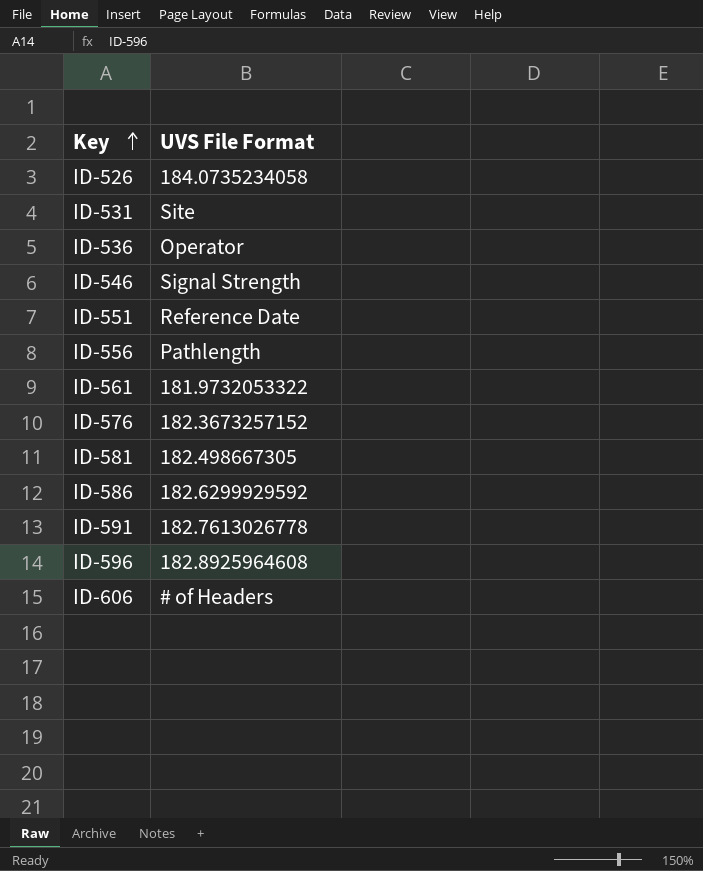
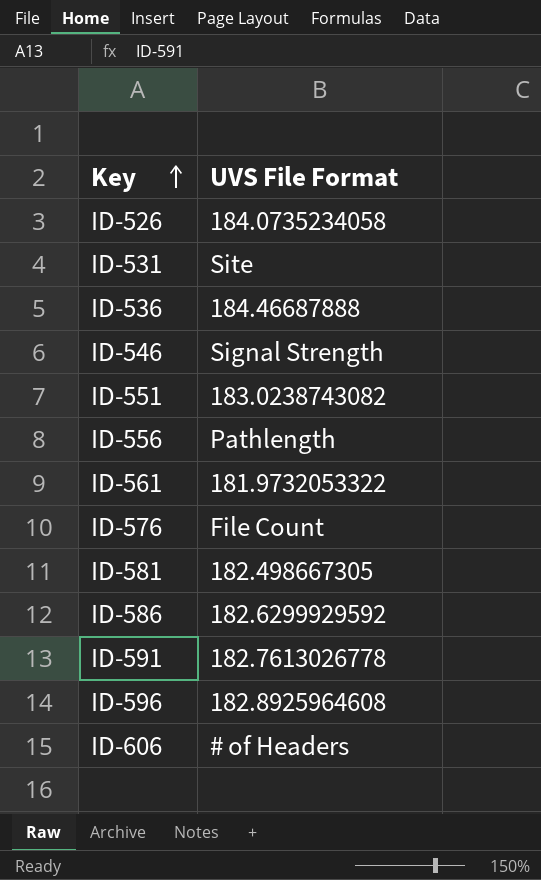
ID-536 | UVS File Format: Operator -> 184.46687888
ID-551 | UVS File Format: Reference Date -> 183.0238743082
ID-576 | UVS File Format: 182.3673257152 -> File Count

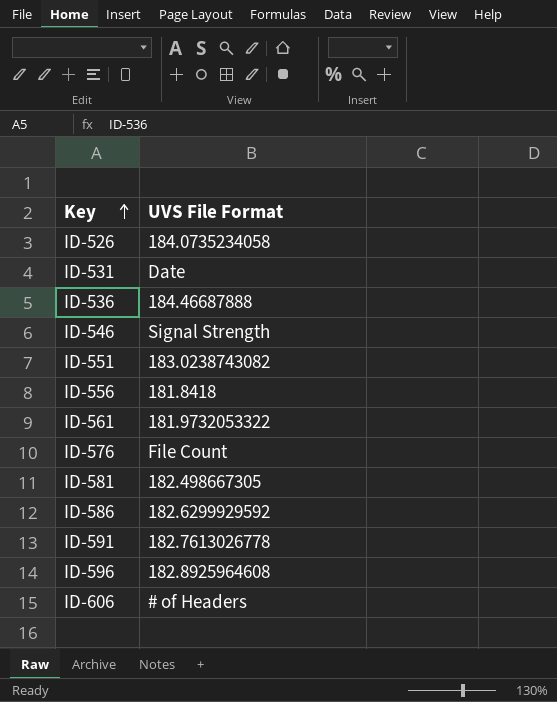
ID-531 | UVS File Format: Site -> Date
ID-556 | UVS File Format: Pathlength -> 181.8418

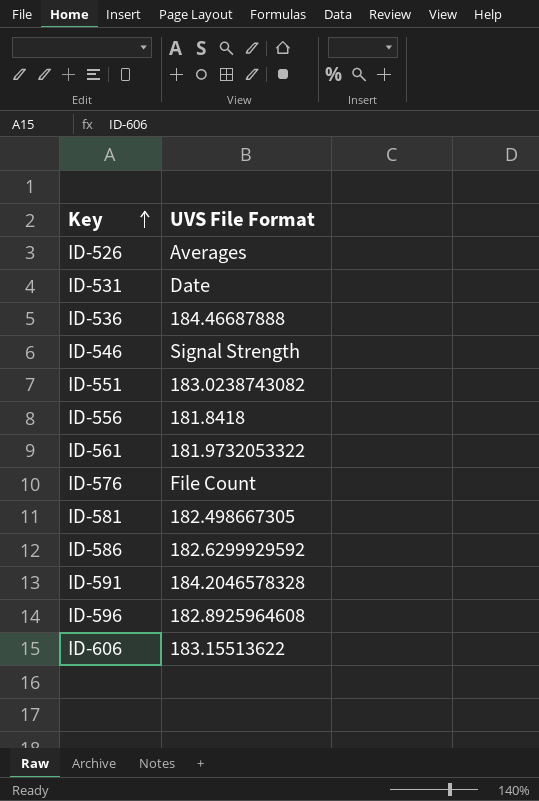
ID-526 | UVS File Format: 184.0735234058 -> Averages
ID-591 | UVS File Format: 182.7613026778 -> 184.2046578328
ID-606 | UVS File Format: # of Headers -> 183.15513622

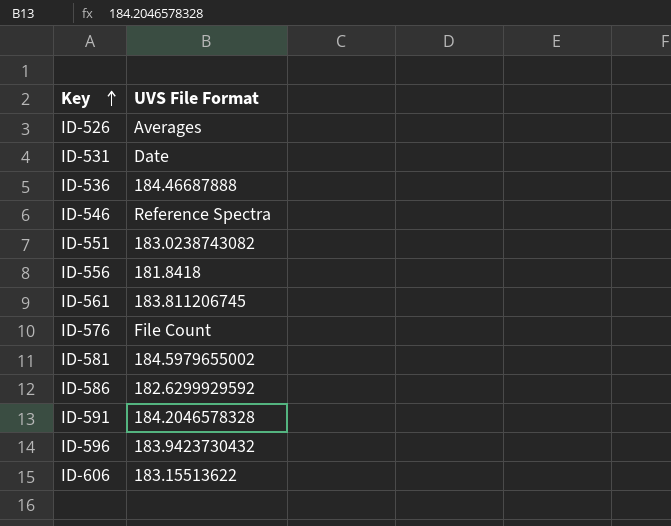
ID-546 | UVS File Format: Signal Strength -> Reference Spectra
ID-561 | UVS File Format: 181.9732053322 -> 183.811206745
ID-581 | UVS File Format: 182.498667305 -> 184.5979655002
ID-596 | UVS File Format: 182.8925964608 -> 183.9423730432

